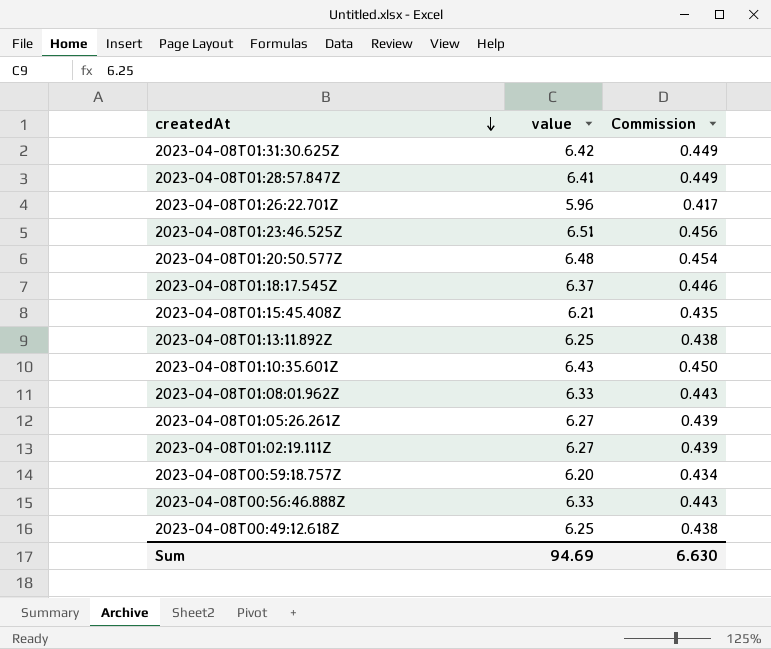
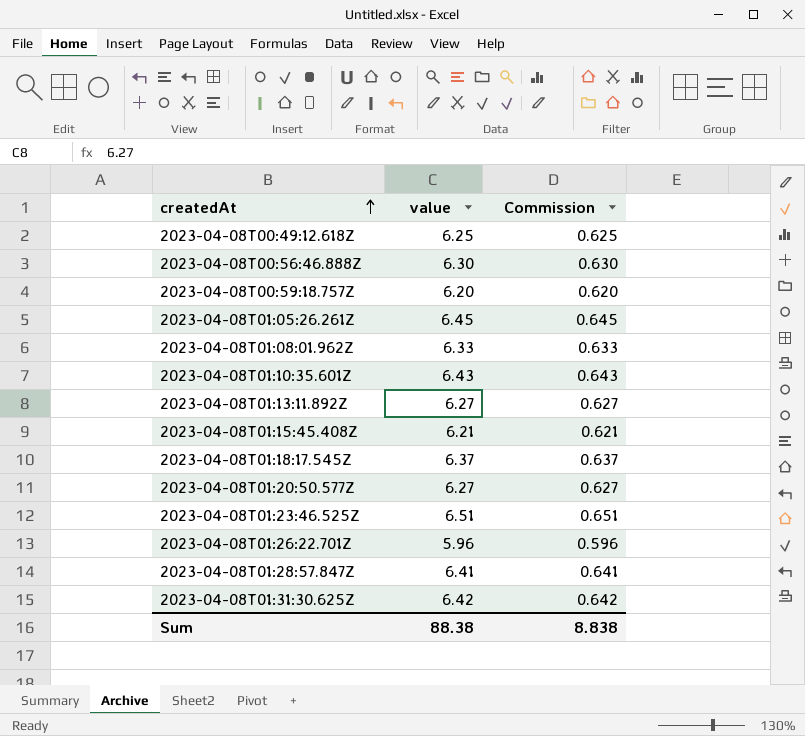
row order: createdAt descending -> createdAt ascending
column Commission | formula: [value] * 0.07 -> [value] * 0.1
row 2023-04-08T01:02:19.111Z: 6.27 | 0.439 -> none
2023-04-08T00:56:46.888Z | value: 6.33 -> 6.30
2023-04-08T01:05:26.261Z | value: 6.27 -> 6.45
2023-04-08T01:13:11.892Z | value: 6.25 -> 6.27
2023-04-08T01:20:50.577Z | value: 6.48 -> 6.27
Sum | value: 94.69 -> 88.38
Sum | Commission: 6.630 -> 8.838

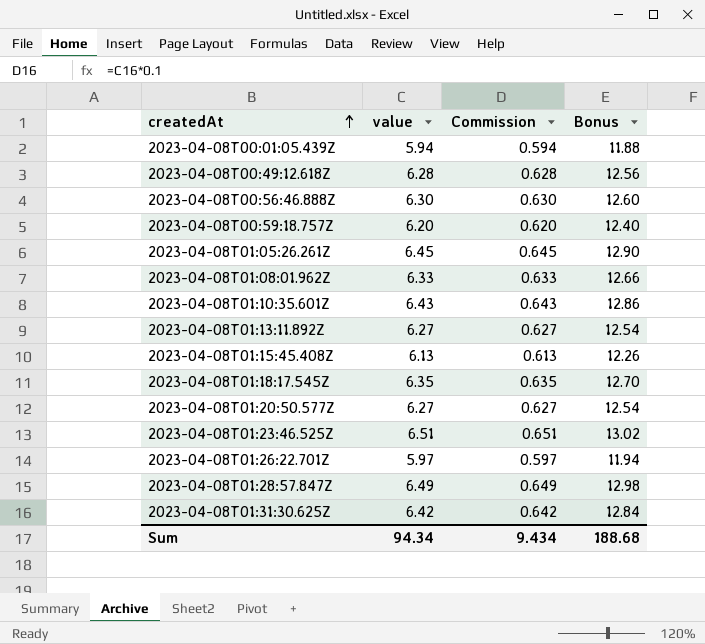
column Bonus | formula: none -> [value] * 2
row 2023-04-08T00:01:05.439Z: none -> 5.94 | 0.594 | 11.88
2023-04-08T00:49:12.618Z | value: 6.25 -> 6.28
2023-04-08T00:49:12.618Z | Commission: 0.625 -> 0.628
2023-04-08T01:15:45.408Z | value: 6.21 -> 6.13
2023-04-08T01:15:45.408Z | Commission: 0.621 -> 0.613
2023-04-08T01:18:17.545Z | value: 6.37 -> 6.35
2023-04-08T01:18:17.545Z | Commission: 0.637 -> 0.635
2023-04-08T01:26:22.701Z | value: 5.96 -> 5.97
2023-04-08T01:26:22.701Z | Commission: 0.596 -> 0.597
2023-04-08T01:28:57.847Z | value: 6.41 -> 6.49
2023-04-08T01:28:57.847Z | Commission: 0.641 -> 0.649
Sum | value: 88.38 -> 94.34
Sum | Commission: 8.838 -> 9.434

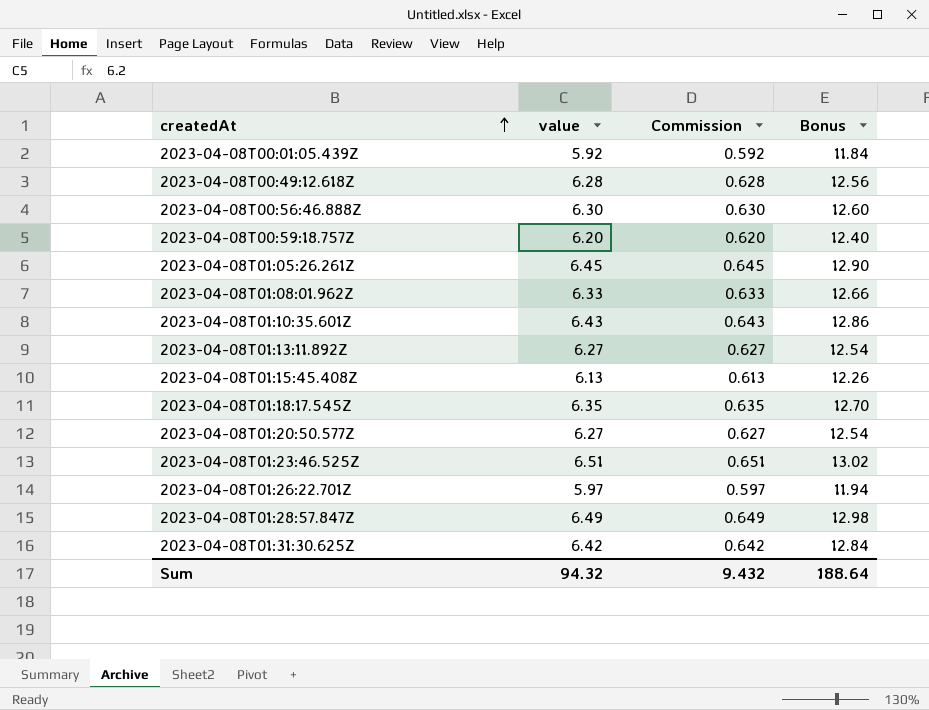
2023-04-08T00:01:05.439Z | value: 5.94 -> 5.92
2023-04-08T00:01:05.439Z | Commission: 0.594 -> 0.592
2023-04-08T00:01:05.439Z | Bonus: 11.88 -> 11.84
Sum | value: 94.34 -> 94.32
Sum | Commission: 9.434 -> 9.432
Sum | Bonus: 188.68 -> 188.64

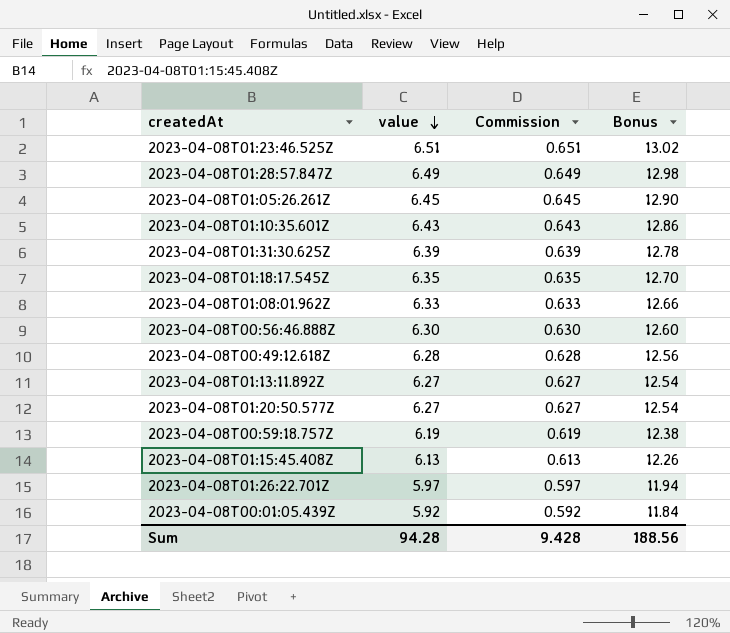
row order: createdAt ascending -> value descending
2023-04-08T01:31:30.625Z | value: 6.42 -> 6.39
2023-04-08T01:31:30.625Z | Commission: 0.642 -> 0.639
2023-04-08T01:31:30.625Z | Bonus: 12.84 -> 12.78
2023-04-08T00:59:18.757Z | value: 6.20 -> 6.19
2023-04-08T00:59:18.757Z | Commission: 0.620 -> 0.619
2023-04-08T00:59:18.757Z | Bonus: 12.40 -> 12.38
Sum | value: 94.32 -> 94.28
Sum | Commission: 9.432 -> 9.428
Sum | Bonus: 188.64 -> 188.56

